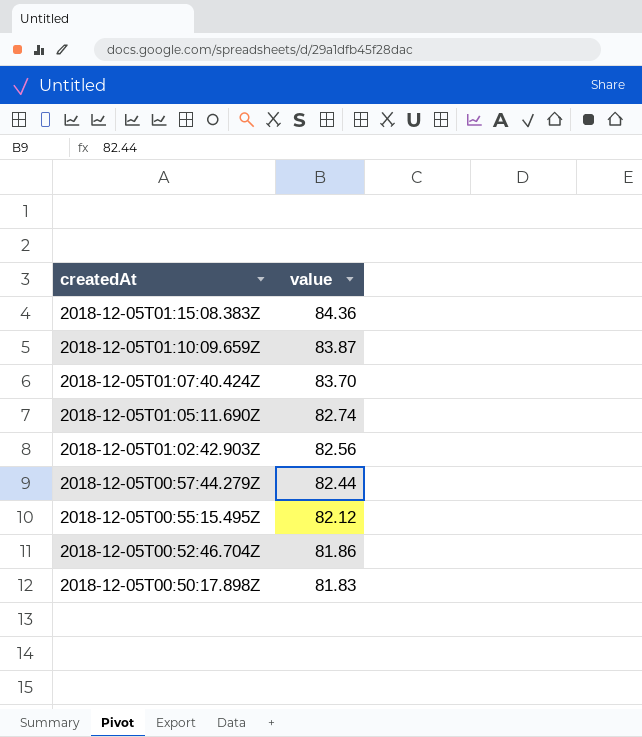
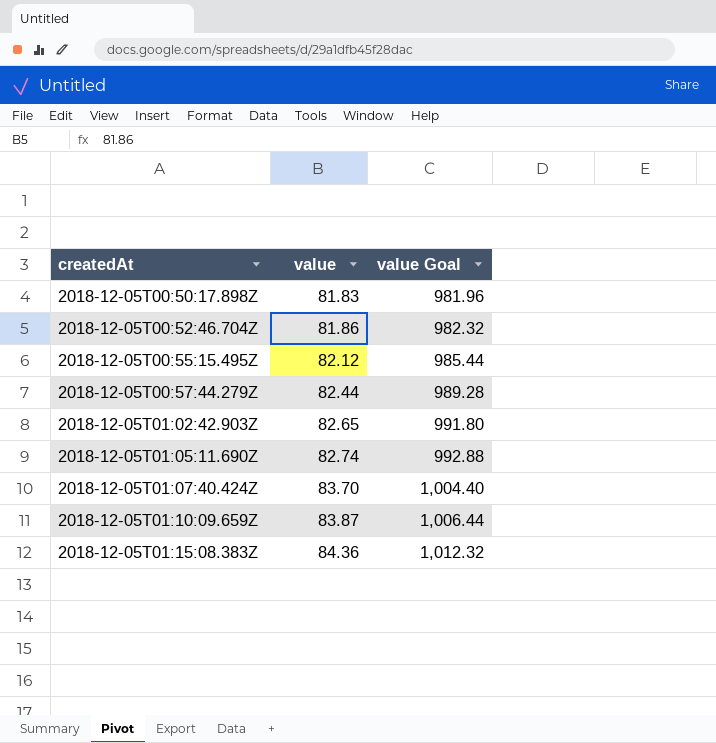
row order: createdAt descending -> createdAt ascending
column value Goal | formula: none -> [value] * 12
2018-12-05T01:02:42.903Z | value: 82.56 -> 82.65

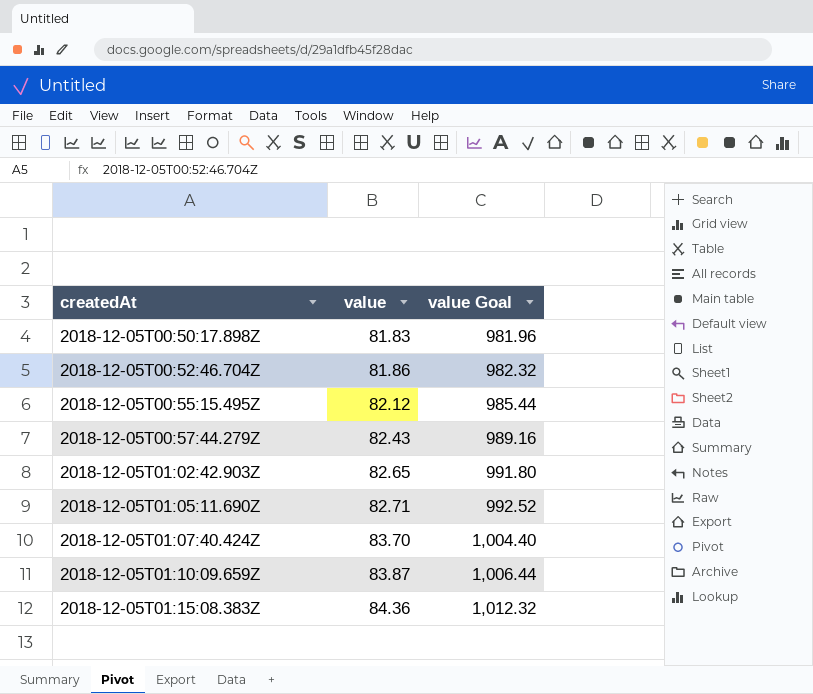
2018-12-05T00:57:44.279Z | value: 82.44 -> 82.43
2018-12-05T00:57:44.279Z | value Goal: 989.28 -> 989.16
2018-12-05T01:05:11.690Z | value: 82.74 -> 82.71
2018-12-05T01:05:11.690Z | value Goal: 992.88 -> 992.52

